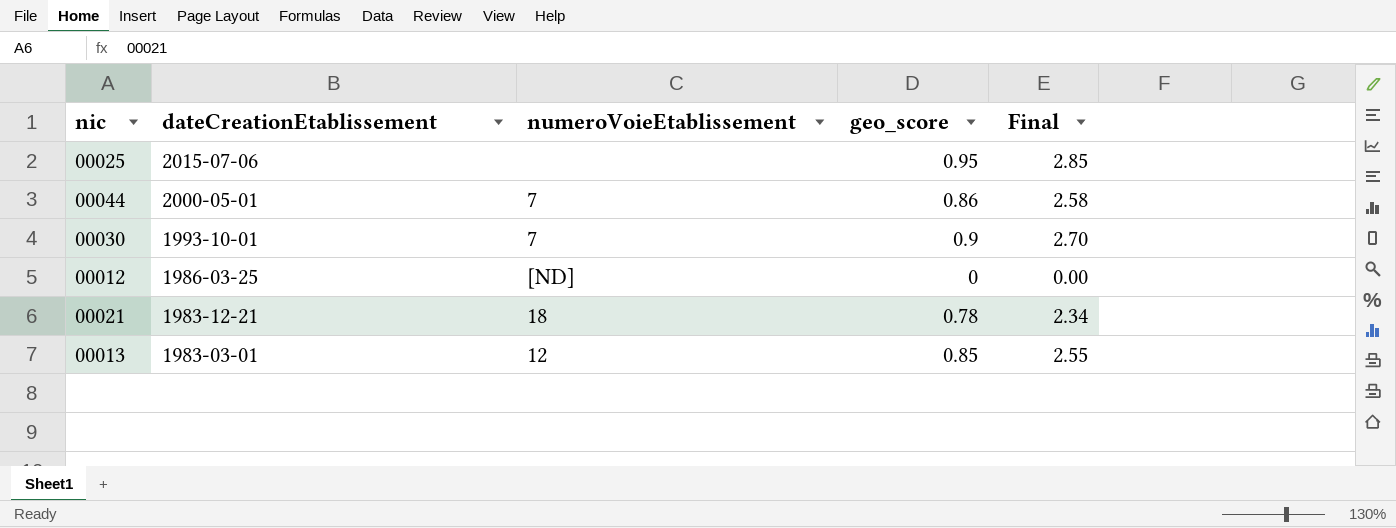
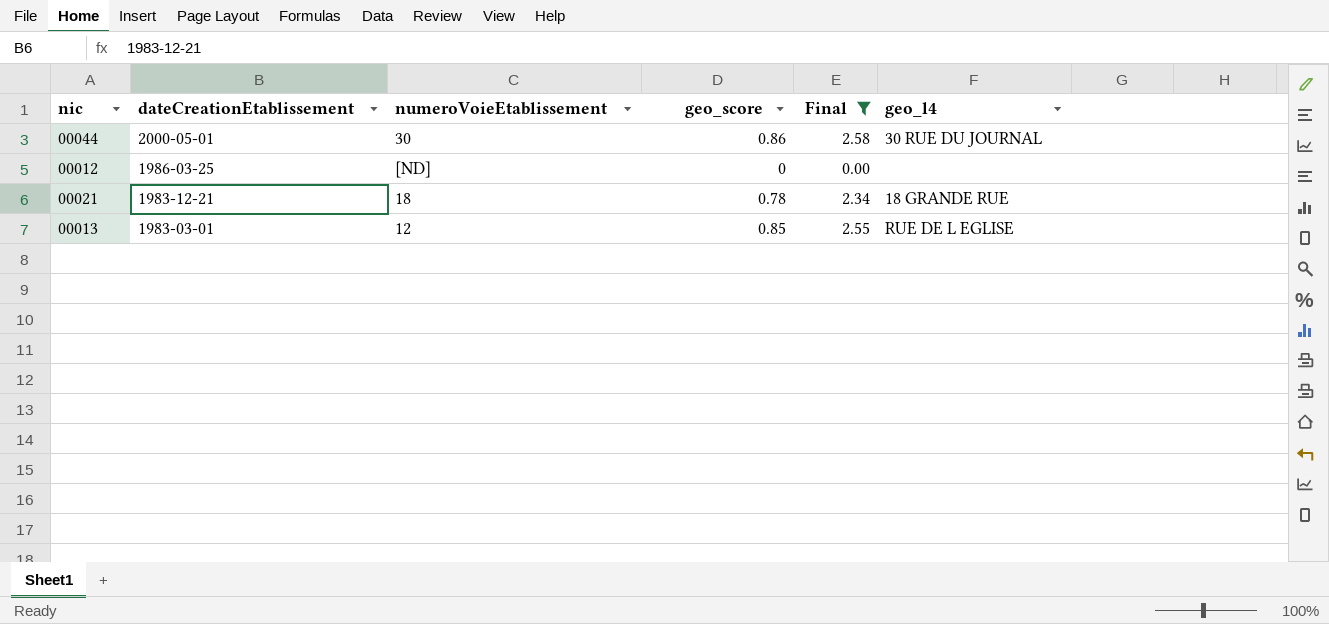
filter: none -> Final <= 2.58
column geo_l4 | position: none -> 6
00044 | numeroVoieEtablissement: 7 -> 30

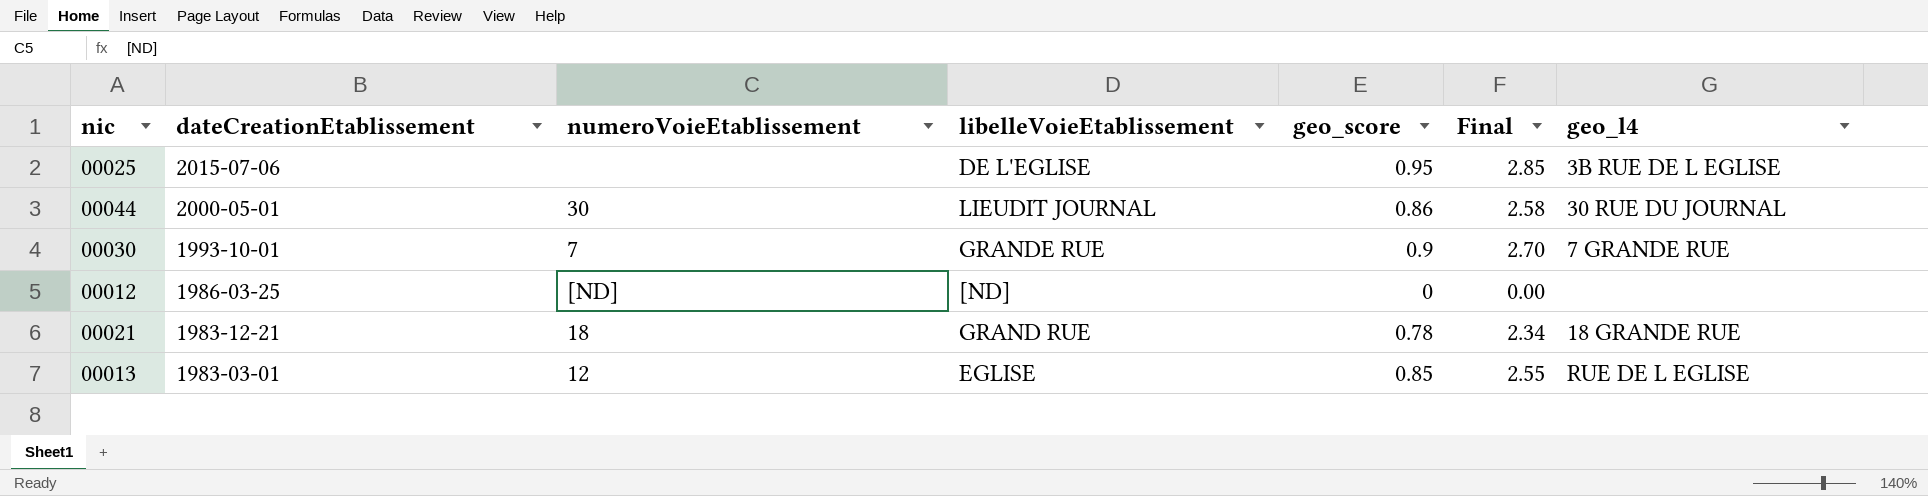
filter: Final <= 2.58 -> none
column libelleVoieEtablissement | position: none -> 4

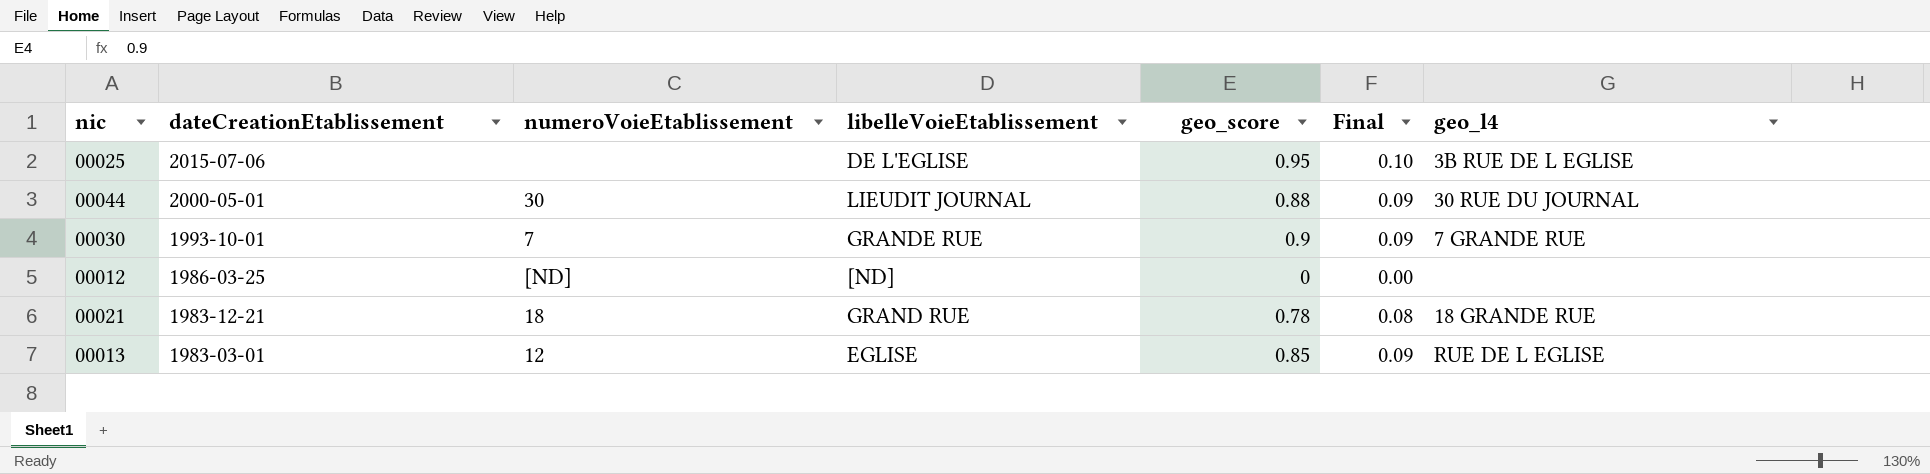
column Final | formula: [geo_score] * 3 -> [geo_score] * 0.1
00044 | geo_score: 0.86 -> 0.88

